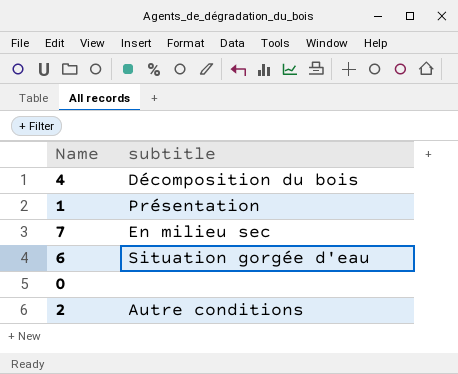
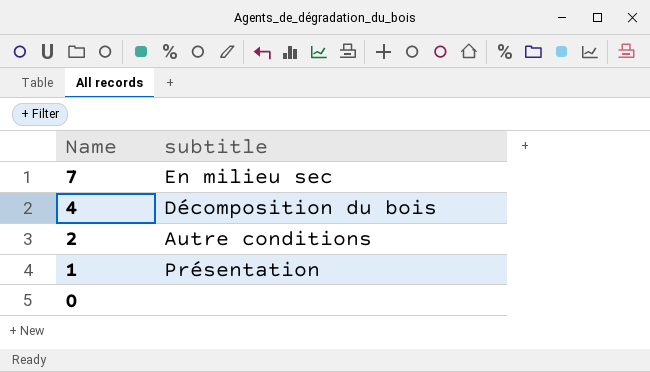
row order: none -> Name descending
row 6: Situation gorgée d'eau -> none

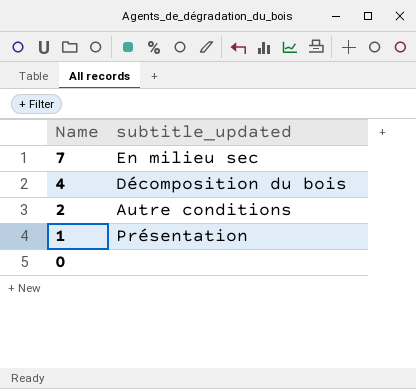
column name: subtitle -> subtitle_updated

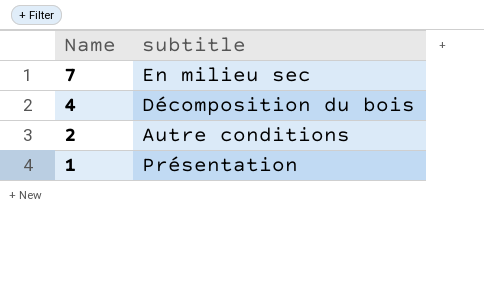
column name: subtitle_updated -> subtitle
row 0: none -> none

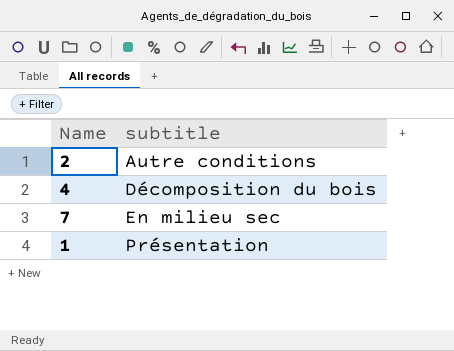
row order: Name descending -> subtitle ascending

